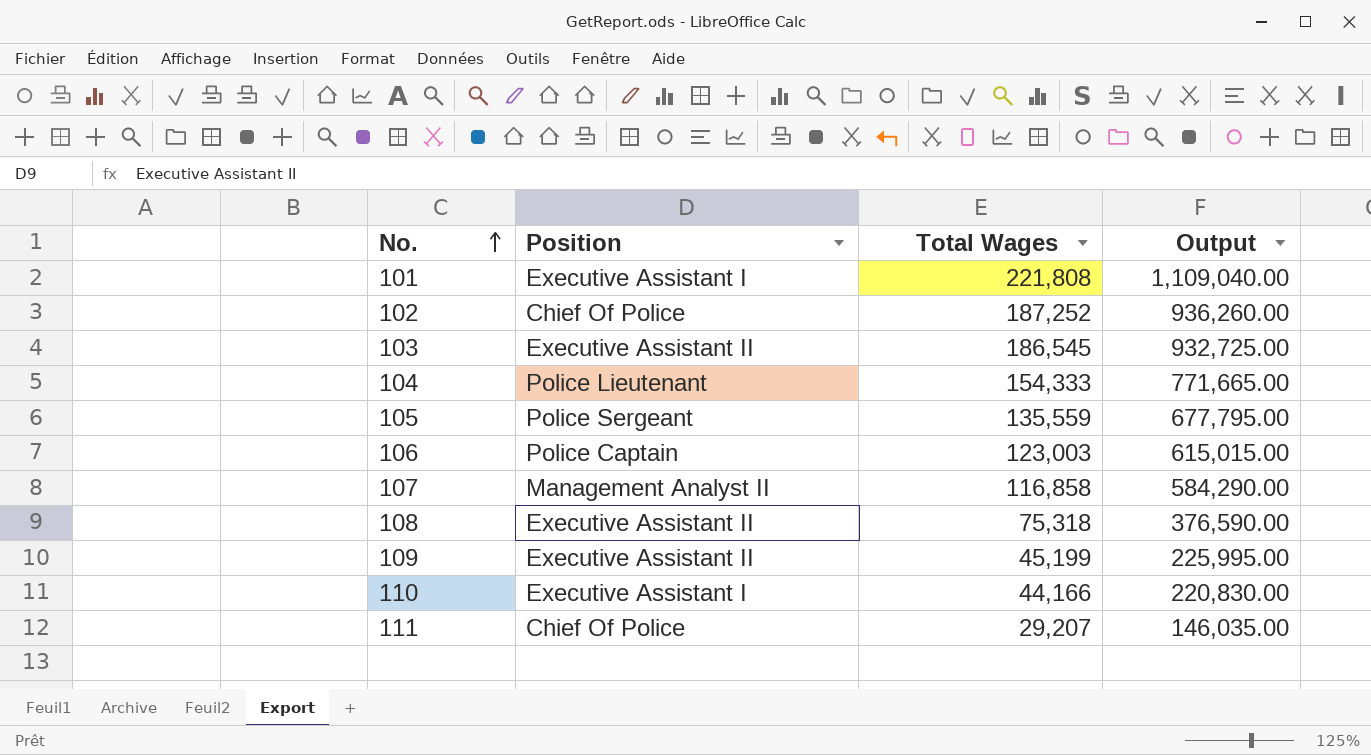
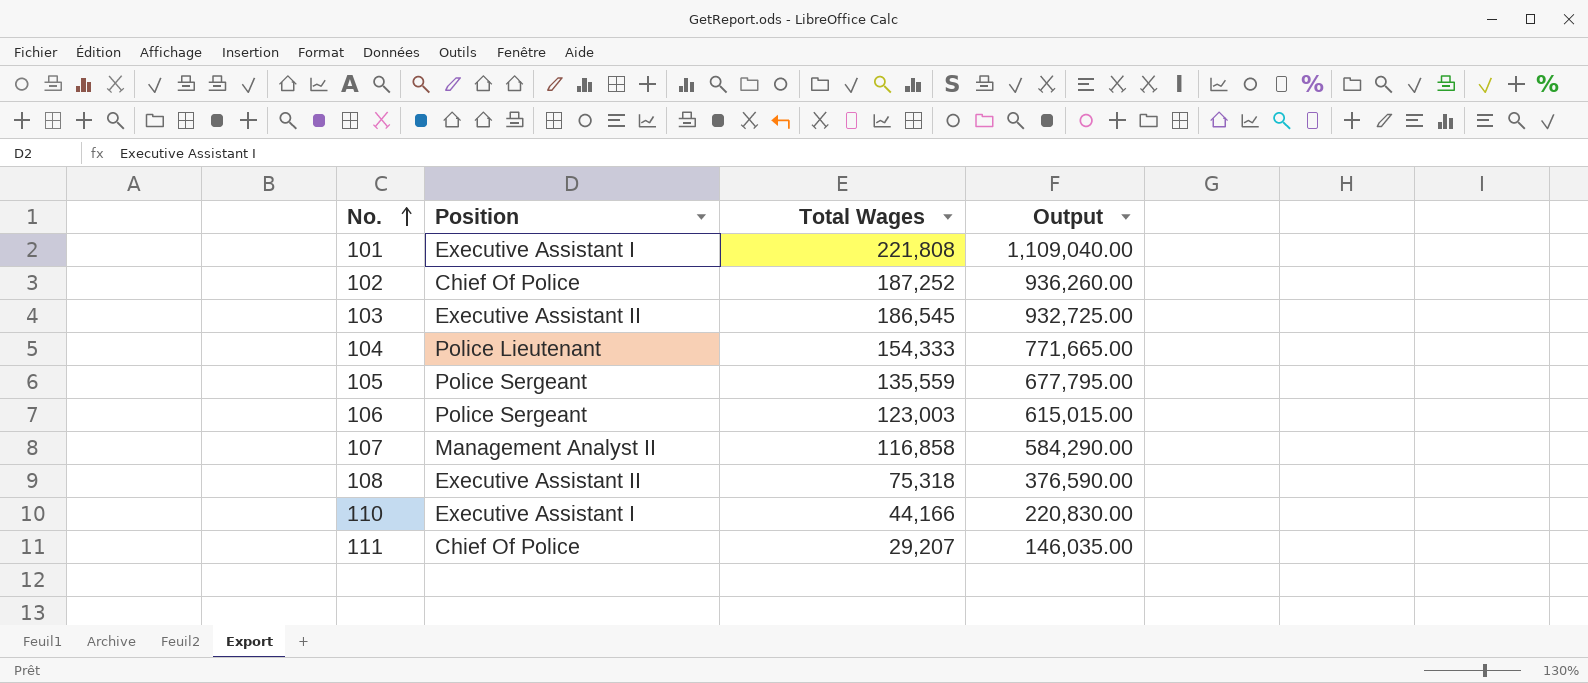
row 109: Executive Assistant II | 45,199 | 225,995.00 -> none
106 | Position: Police Captain -> Police Sergeant

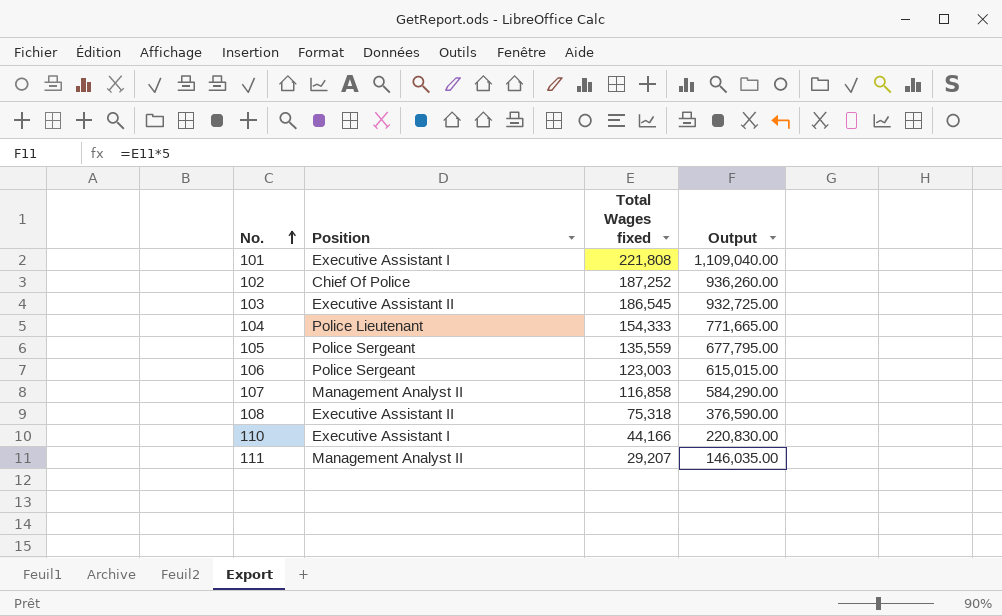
column name: Total Wages -> Total Wages fixed
111 | Position: Chief Of Police -> Management Analyst II

